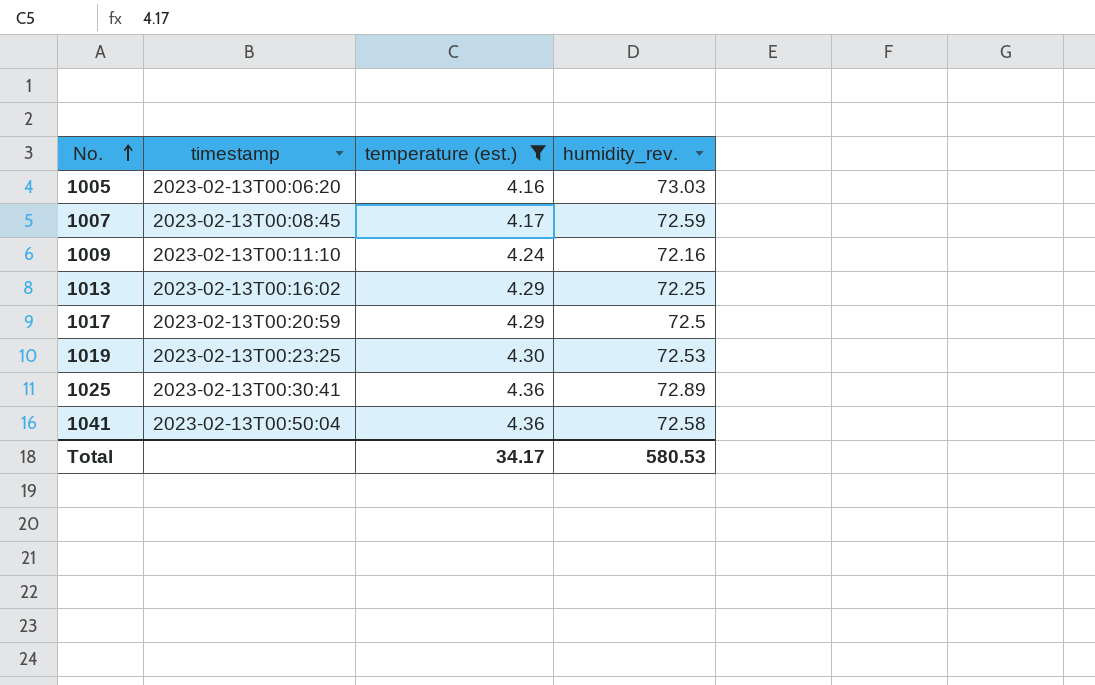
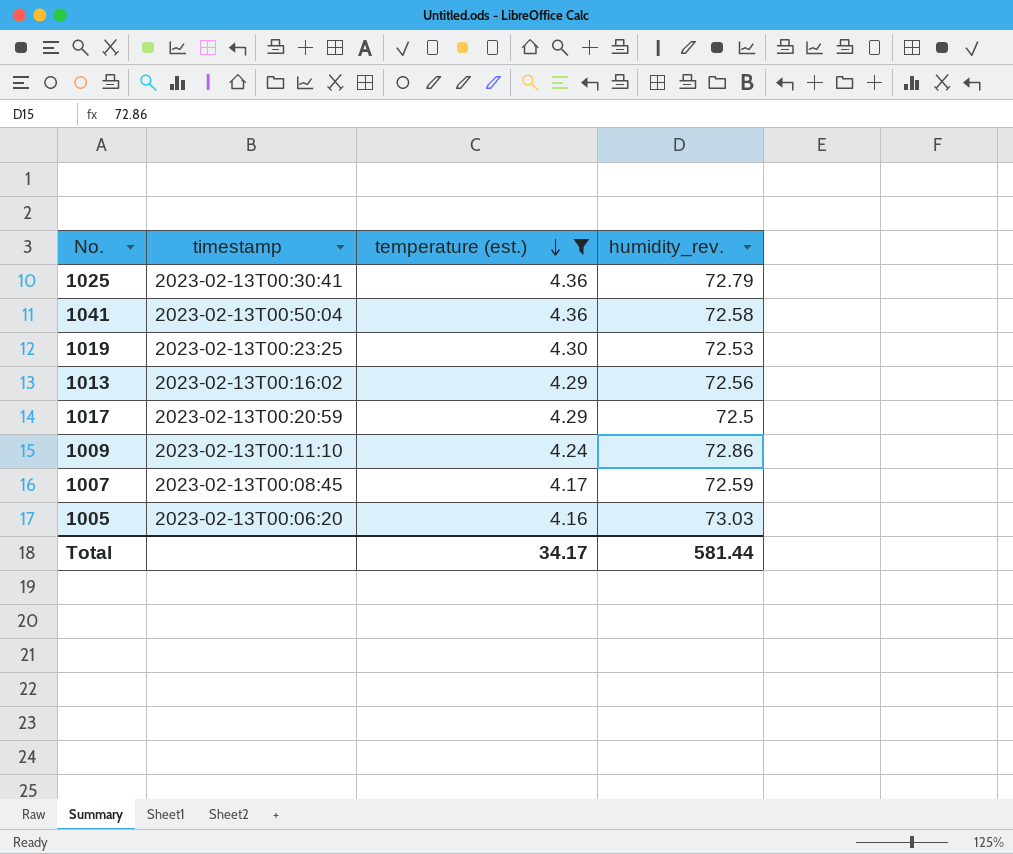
row order: No. ascending -> temperature (est.) descending
1025 | humidity_rev.: 72.89 -> 72.79
1013 | humidity_rev.: 72.25 -> 72.56
1009 | humidity_rev.: 72.16 -> 72.86
Total | humidity_rev.: 580.53 -> 581.44

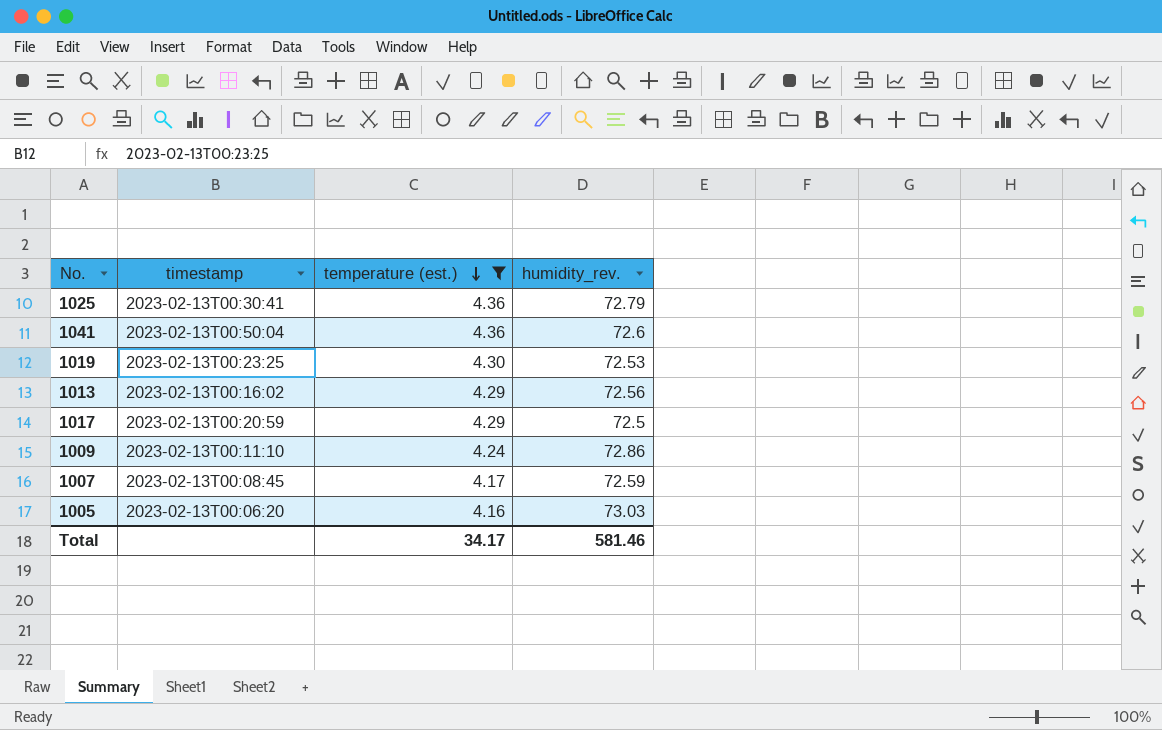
1041 | humidity_rev.: 72.58 -> 72.6
Total | humidity_rev.: 581.44 -> 581.46

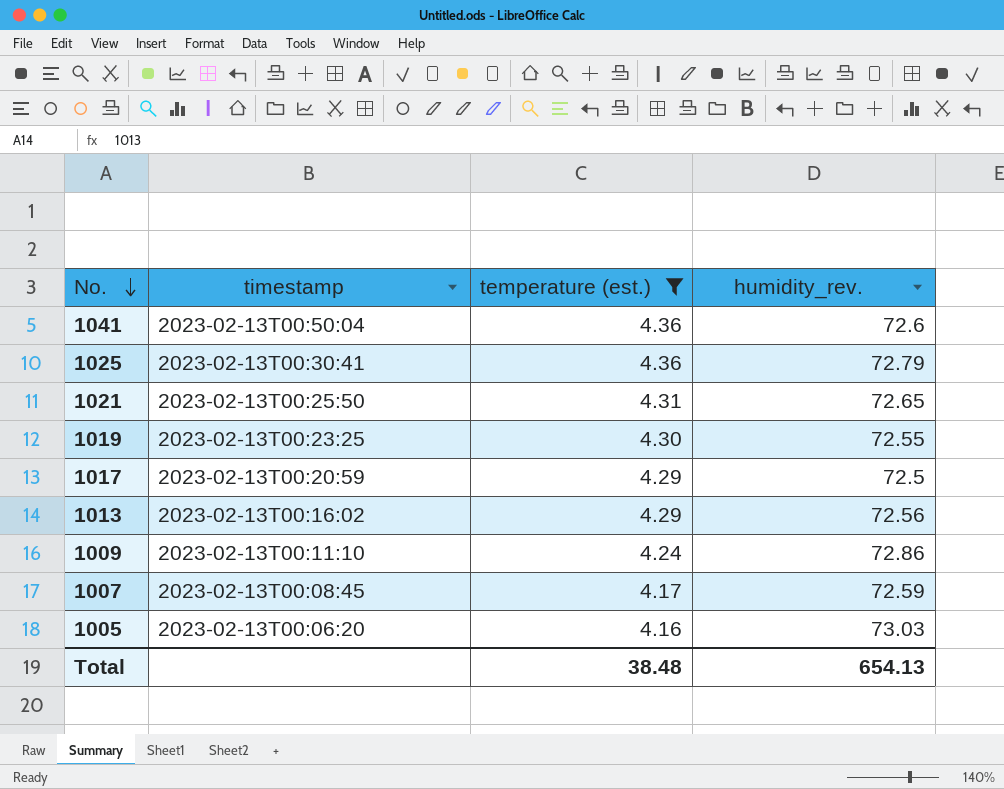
row order: temperature (est.) descending -> No. descending
row 1021: none -> 2023-02-13T00:25:50 | 4.31 | 72.65
1019 | humidity_rev.: 72.53 -> 72.55
Total | temperature (est.): 34.17 -> 38.48
Total | humidity_rev.: 581.46 -> 654.13

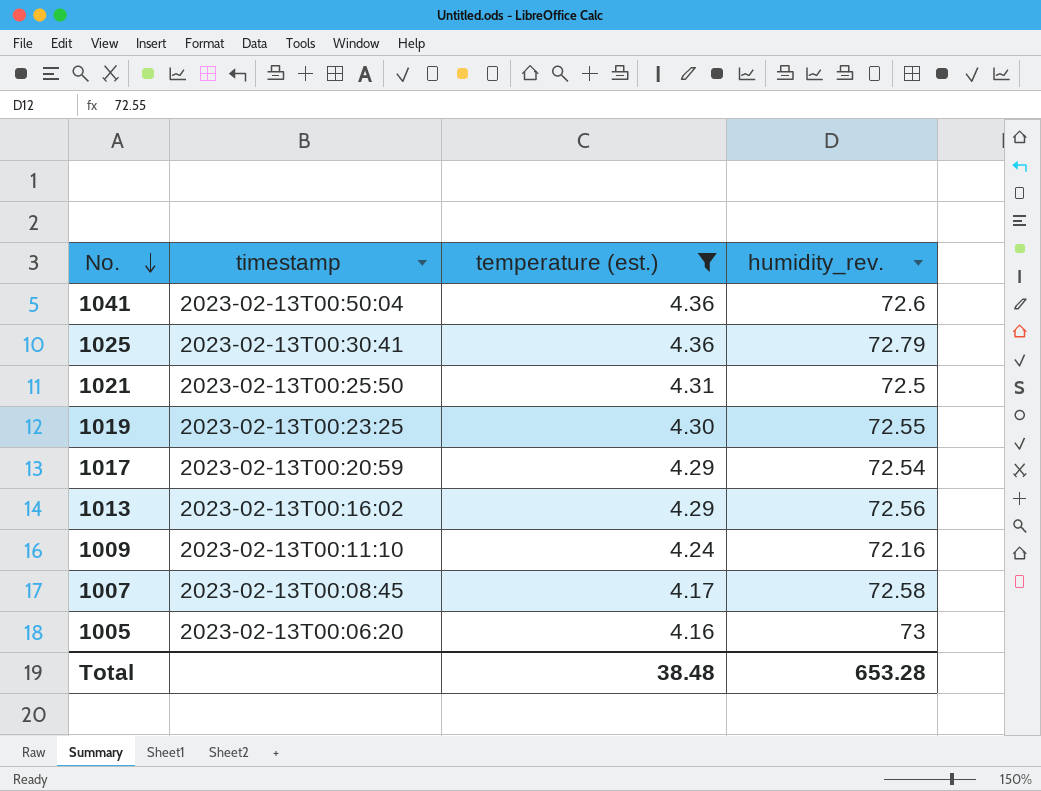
1021 | humidity_rev.: 72.65 -> 72.5
1017 | humidity_rev.: 72.5 -> 72.54
1009 | humidity_rev.: 72.86 -> 72.16
1007 | humidity_rev.: 72.59 -> 72.58
1005 | humidity_rev.: 73.03 -> 73
Total | humidity_rev.: 654.13 -> 653.28

